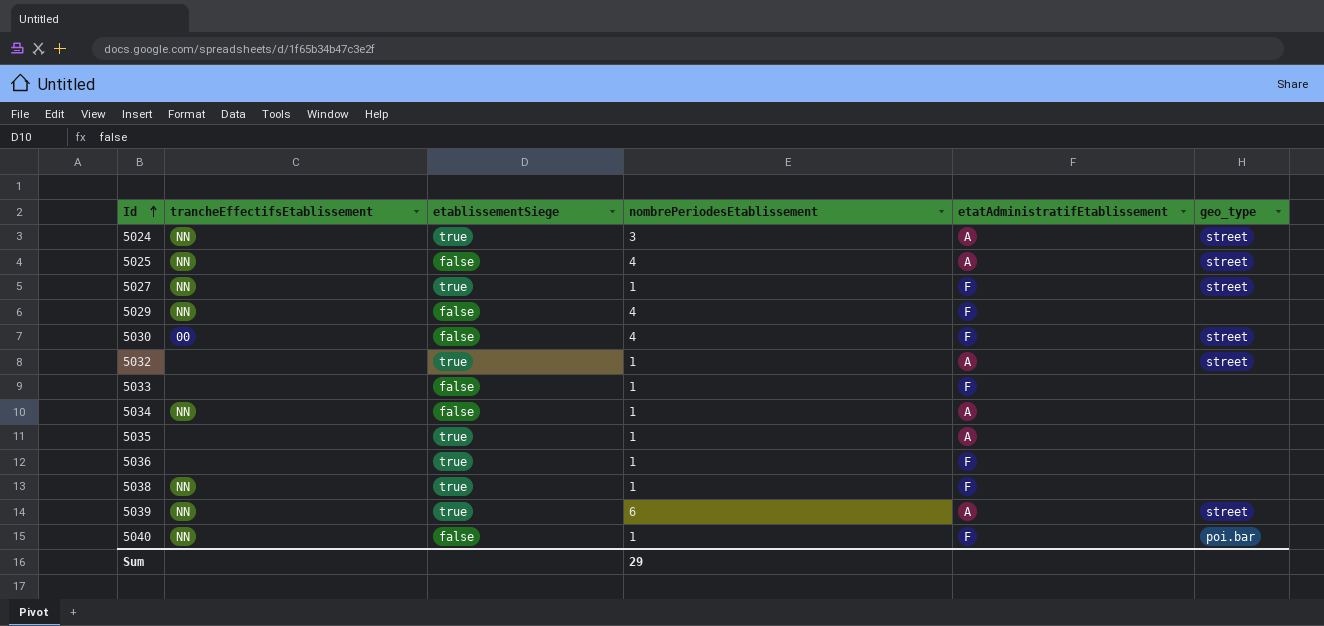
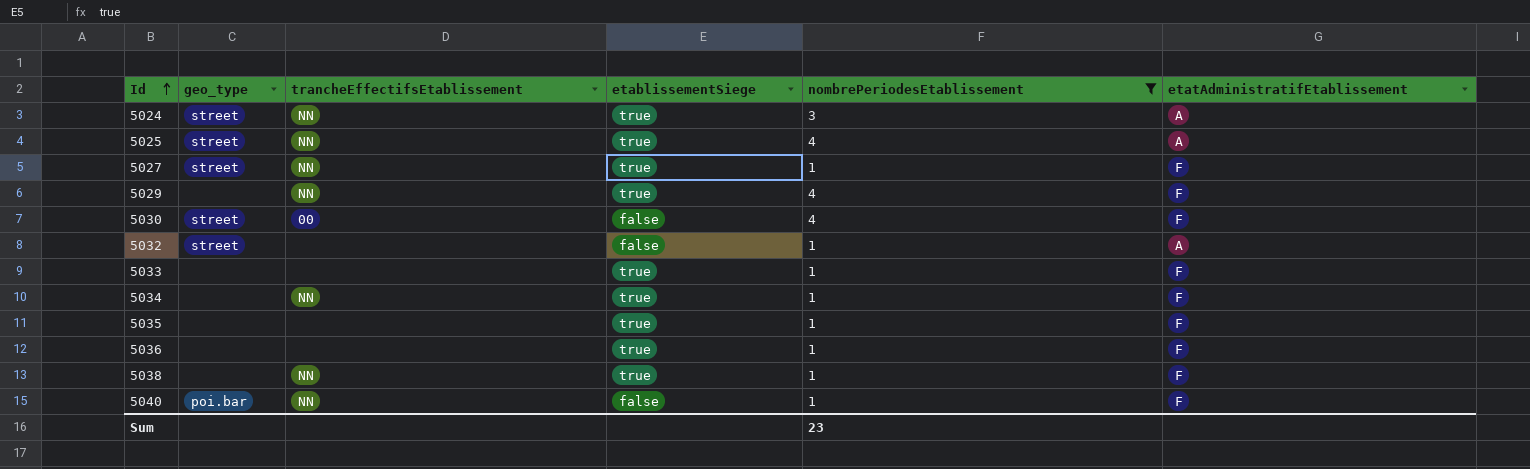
filter: none -> nombrePeriodesEtablissement != 6
column geo_type | position: 6 -> 2
5025 | etablissementSiege: false -> true
5029 | etablissementSiege: false -> true
5032 | etablissementSiege: true -> false
5033 | etablissementSiege: false -> true
5034 | etablissementSiege: false -> true
5034 | etatAdministratifEtablissement: A -> F
5035 | etatAdministratifEtablissement: A -> F
Sum | nombrePeriodesEtablissement: 29 -> 23

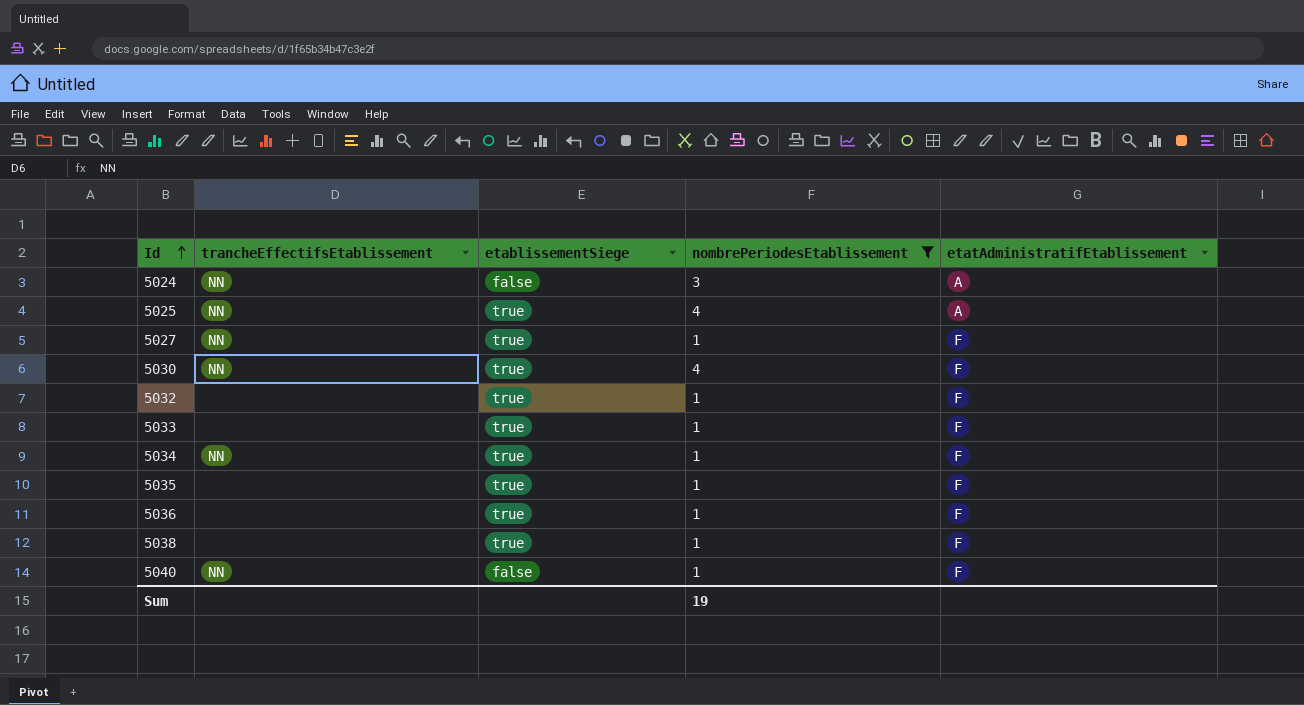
column geo_type | position: 2 -> none
row 5029: none | NN | true | 4 | F -> none
5024 | etablissementSiege: true -> false
5030 | trancheEffectifsEtablissement: 00 -> NN
5030 | etablissementSiege: false -> true
5032 | etablissementSiege: false -> true
5032 | etatAdministratifEtablissement: A -> F
5038 | trancheEffectifsEtablissement: NN -> none
Sum | nombrePeriodesEtablissement: 23 -> 19

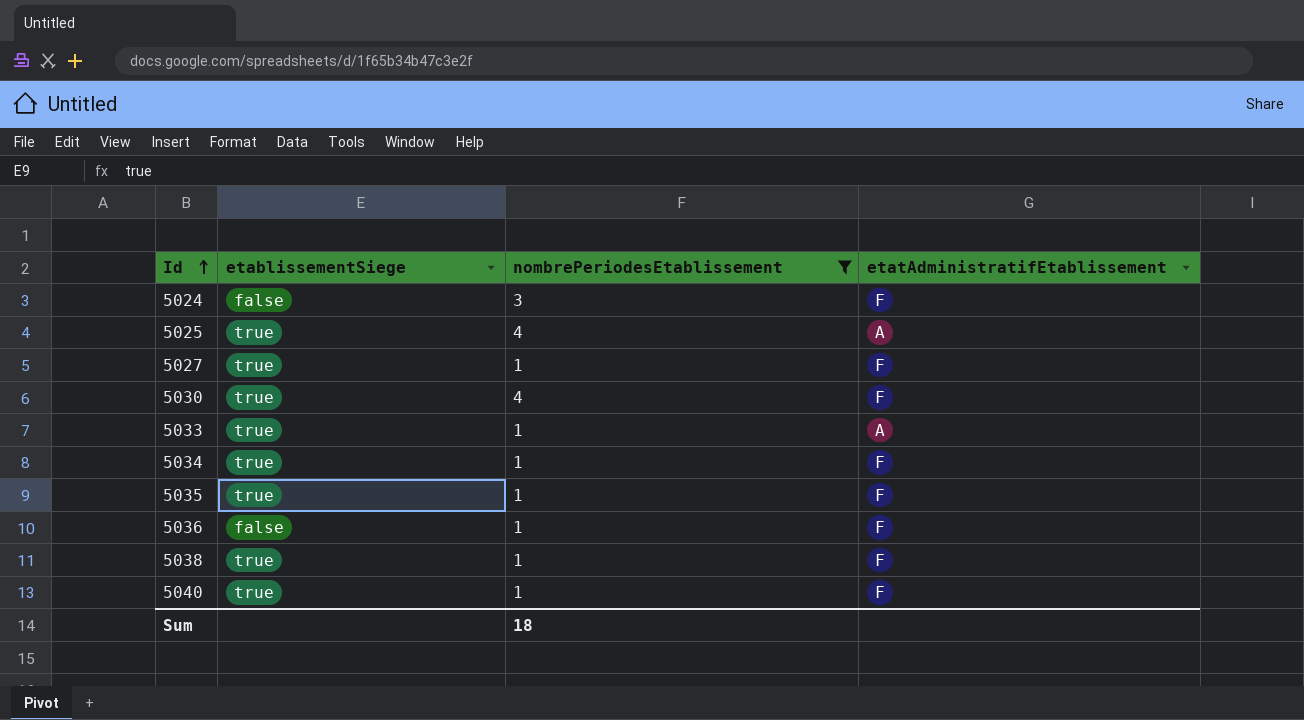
column trancheEffectifsEtablissement | position: 2 -> none
row 5032: none | true | 1 | F -> none
5024 | etatAdministratifEtablissement: A -> F
5033 | etatAdministratifEtablissement: F -> A
5036 | etablissementSiege: true -> false
5040 | etablissementSiege: false -> true
Sum | nombrePeriodesEtablissement: 19 -> 18

